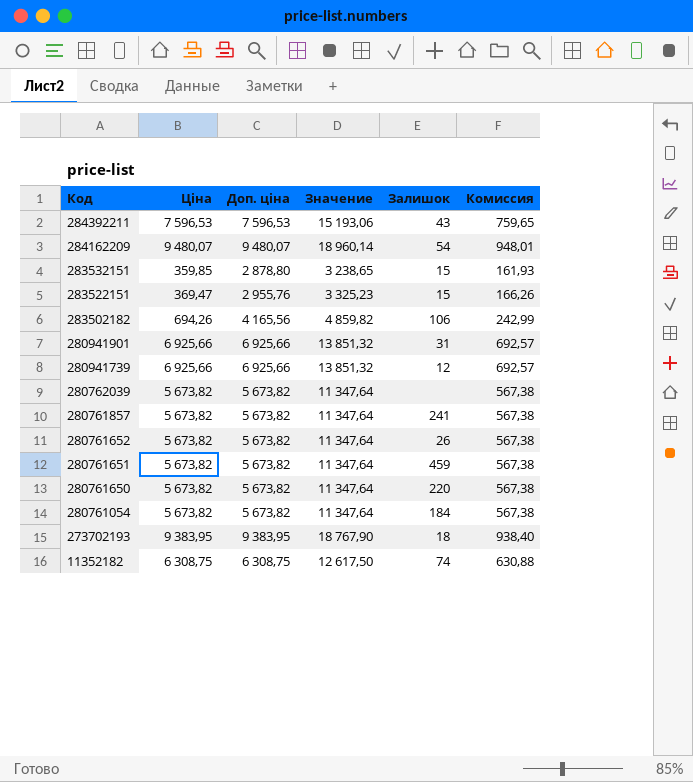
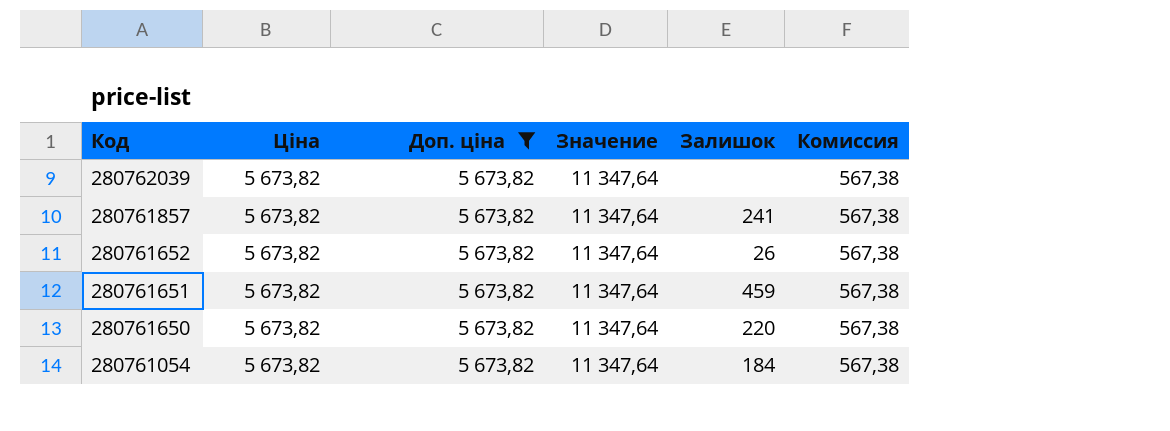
filter: none -> Доп. ціна = 5 673,82

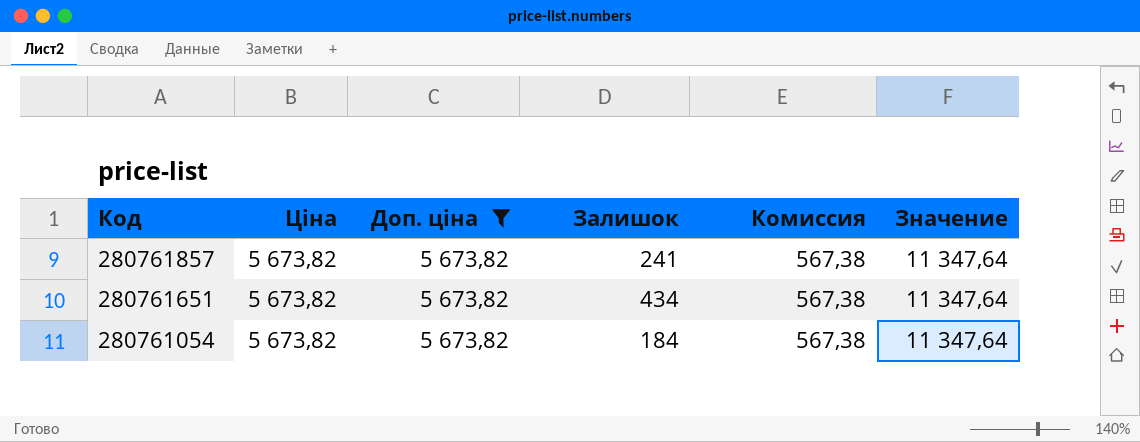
column Значение | position: 4 -> 6
row 280762039: 5 673,82 | 5 673,82 | 11 347,64 | none | 567,38 -> none
row 280761652: 5 673,82 | 5 673,82 | 11 347,64 | 26 | 567,38 -> none
row 280761650: 5 673,82 | 5 673,82 | 11 347,64 | 220 | 567,38 -> none
280761651 | Залишок: 459 -> 434

